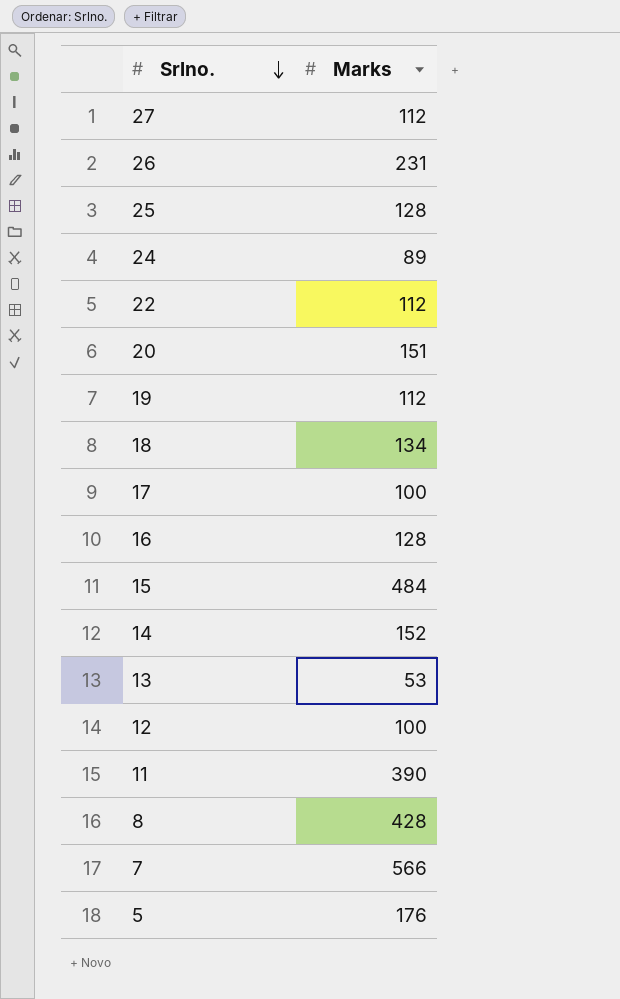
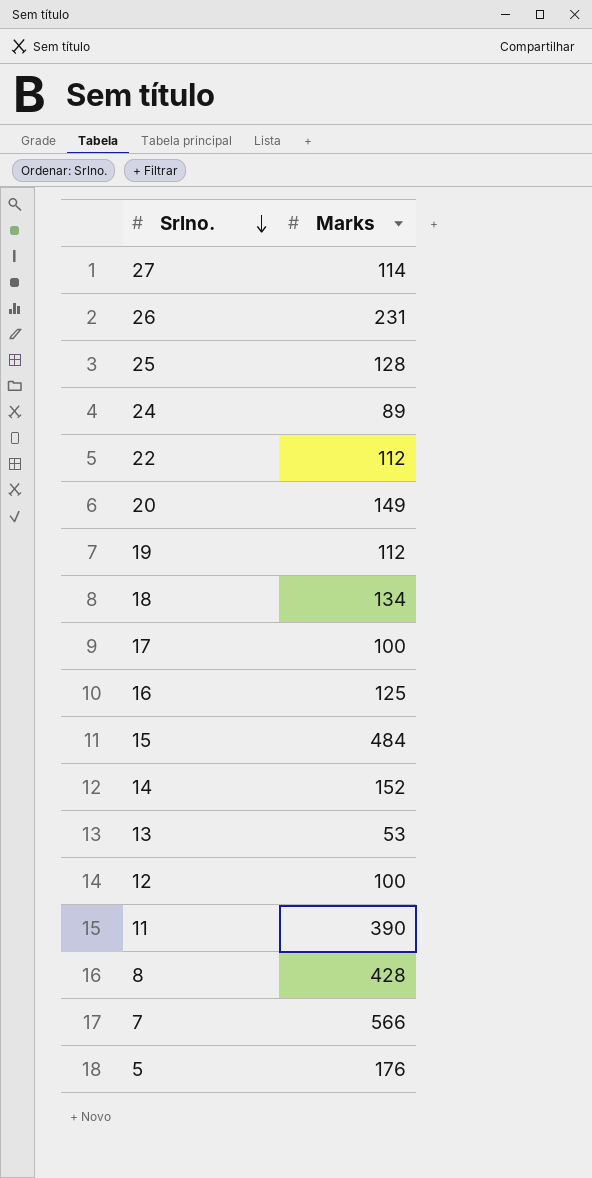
27 | Marks: 112 -> 114
20 | Marks: 151 -> 149
16 | Marks: 128 -> 125

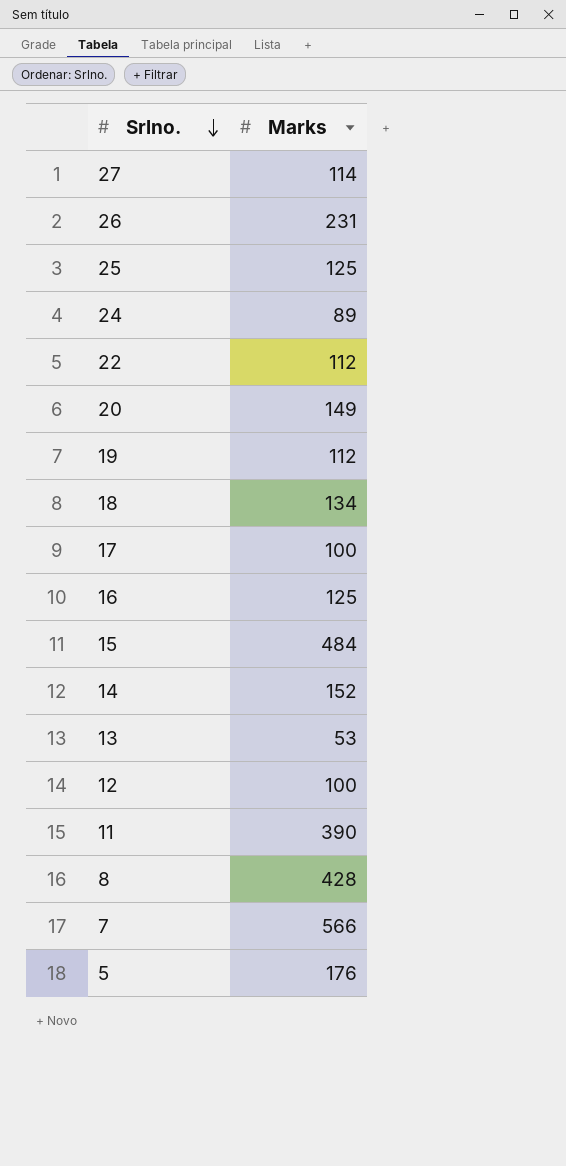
25 | Marks: 128 -> 125

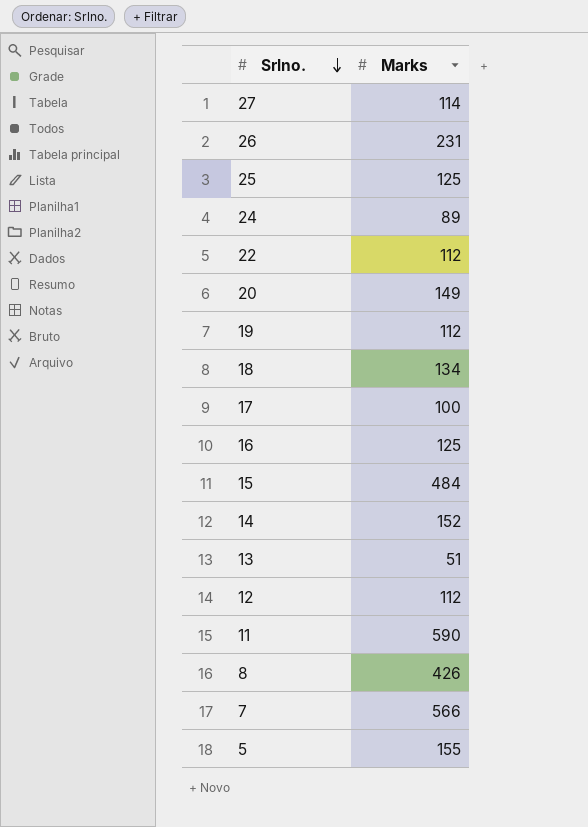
13 | Marks: 53 -> 51
12 | Marks: 100 -> 112
11 | Marks: 390 -> 590
8 | Marks: 428 -> 426
5 | Marks: 176 -> 155

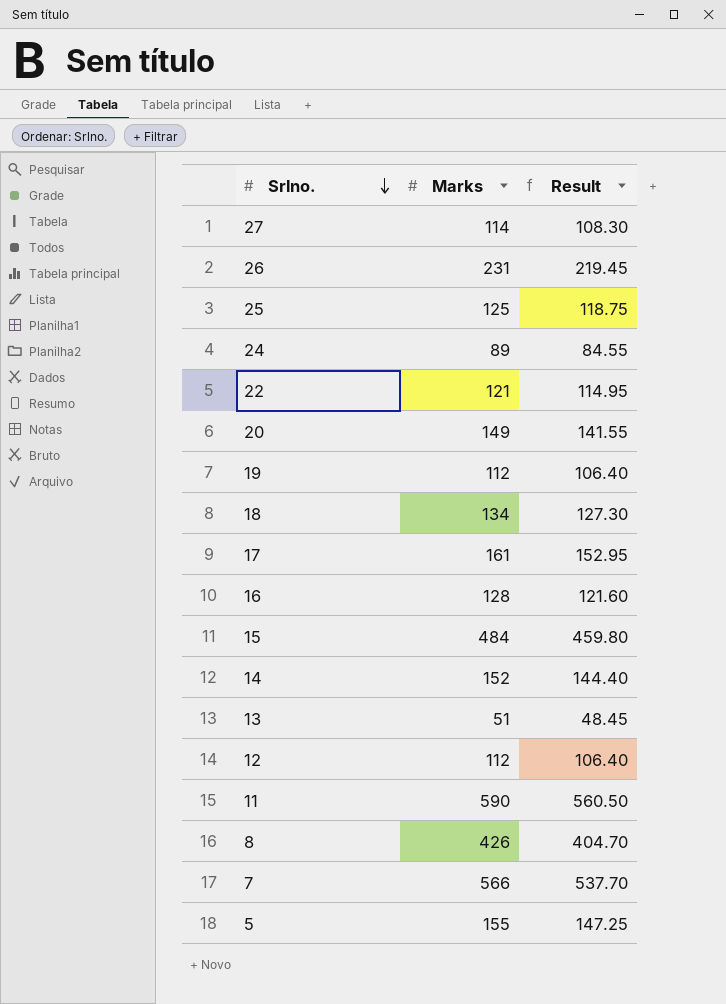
column Result | formula: none -> [Marks] * 0.95
22 | Marks: 112 -> 121
17 | Marks: 100 -> 161
16 | Marks: 125 -> 128

